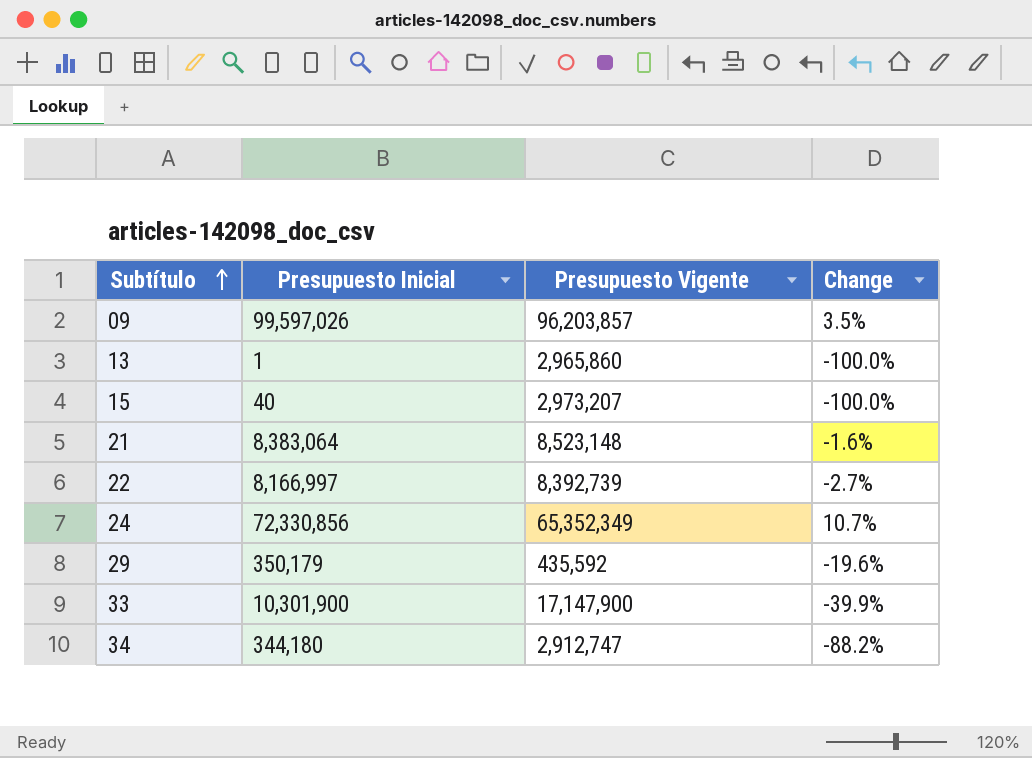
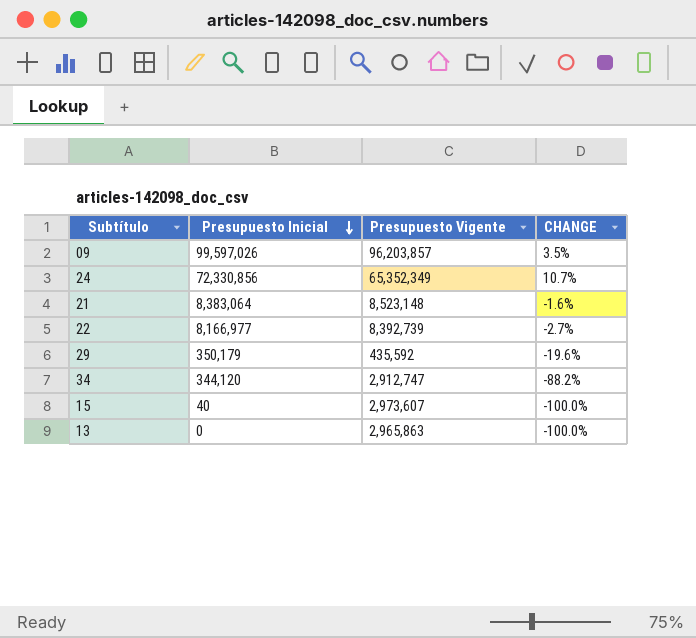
row order: Subtítulo ascending -> Presupuesto Inicial descending
column name: Change -> CHANGE
row 33: 10,301,900 | 17,147,900 | -39.9% -> none
22 | Presupuesto Inicial: 8,166,997 -> 8,166,977
34 | Presupuesto Inicial: 344,180 -> 344,120
15 | Presupuesto Vigente: 2,973,207 -> 2,973,607
13 | Presupuesto Inicial: 1 -> 0
13 | Presupuesto Vigente: 2,965,860 -> 2,965,863

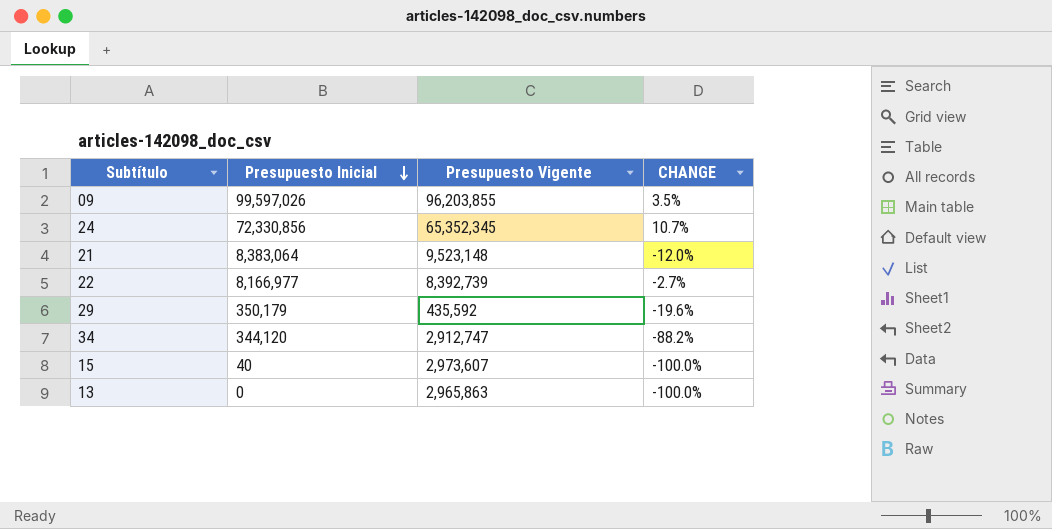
09 | Presupuesto Vigente: 96,203,857 -> 96,203,855
24 | Presupuesto Vigente: 65,352,349 -> 65,352,345
21 | Presupuesto Vigente: 8,523,148 -> 9,523,148
21 | CHANGE: -1.6% -> -12.0%

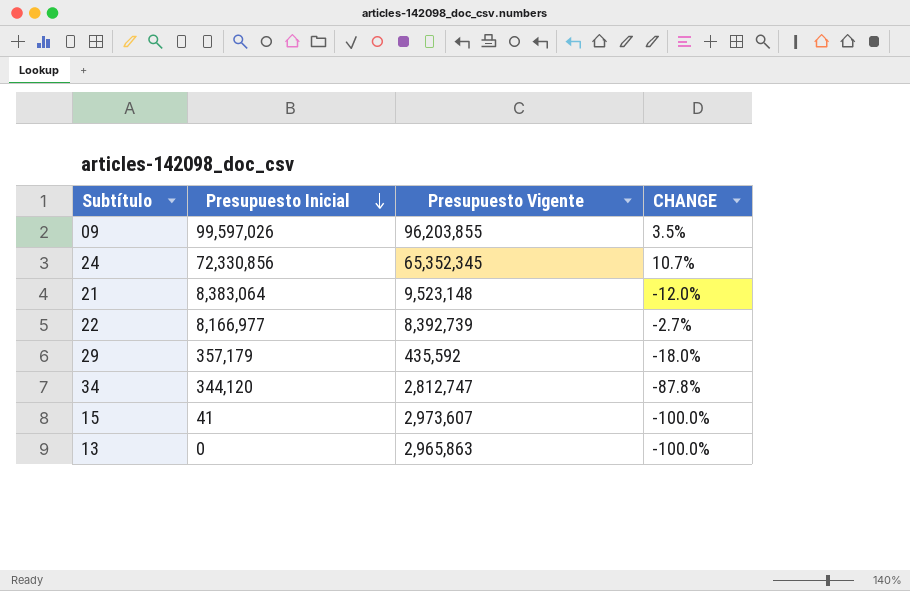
29 | Presupuesto Inicial: 350,179 -> 357,179
29 | CHANGE: -19.6% -> -18.0%
34 | Presupuesto Vigente: 2,912,747 -> 2,812,747
34 | CHANGE: -88.2% -> -87.8%
15 | Presupuesto Inicial: 40 -> 41

